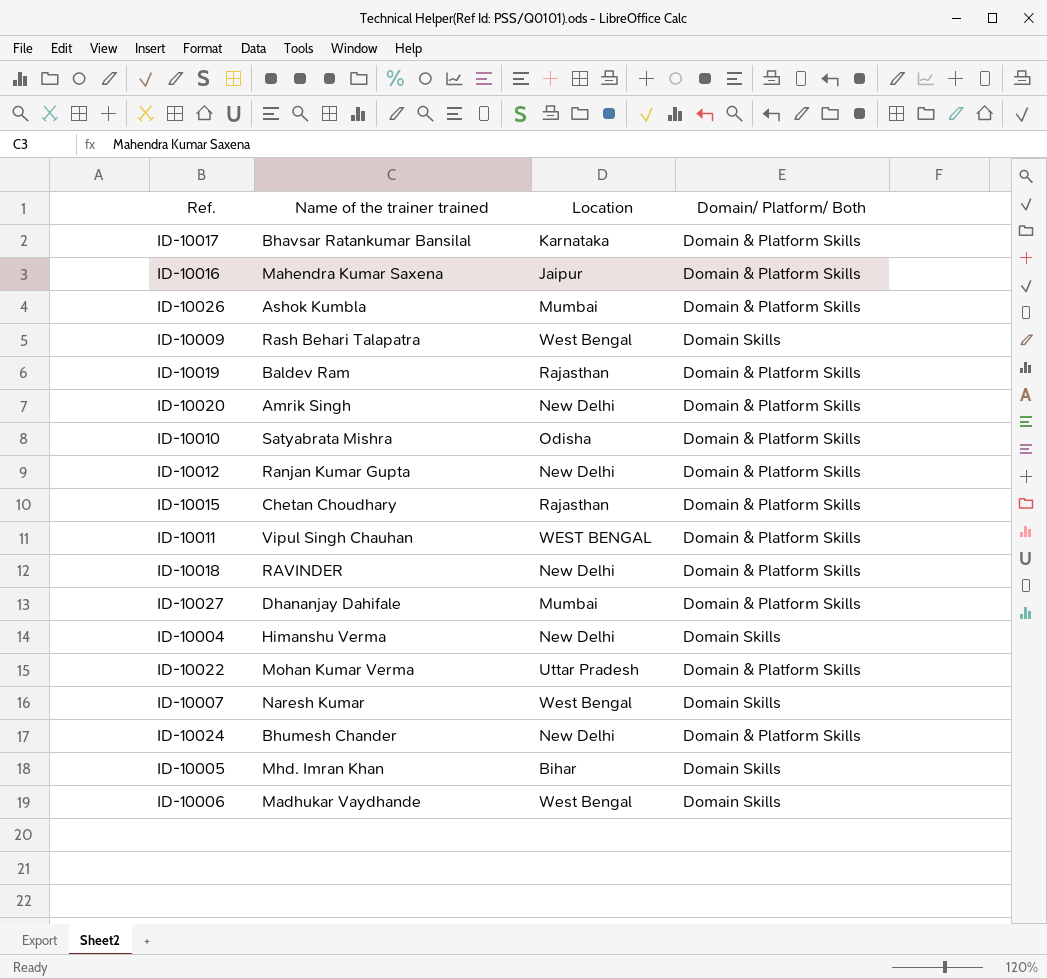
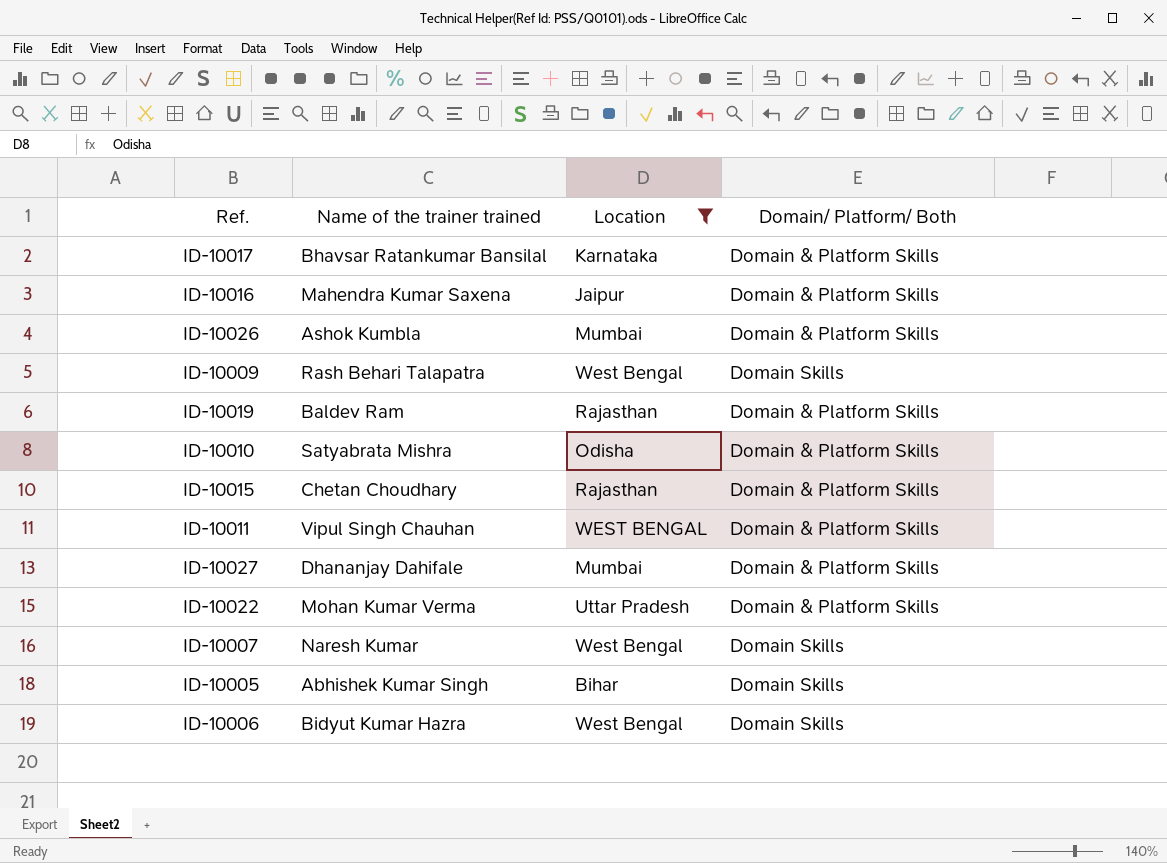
filter: none -> Location != New Delhi
ID-10005 | Name of the trainer trained: Mhd. Imran Khan -> Abhishek Kumar Singh
ID-10006 | Name of the trainer trained: Madhukar Vaydhande -> Bidyut Kumar Hazra

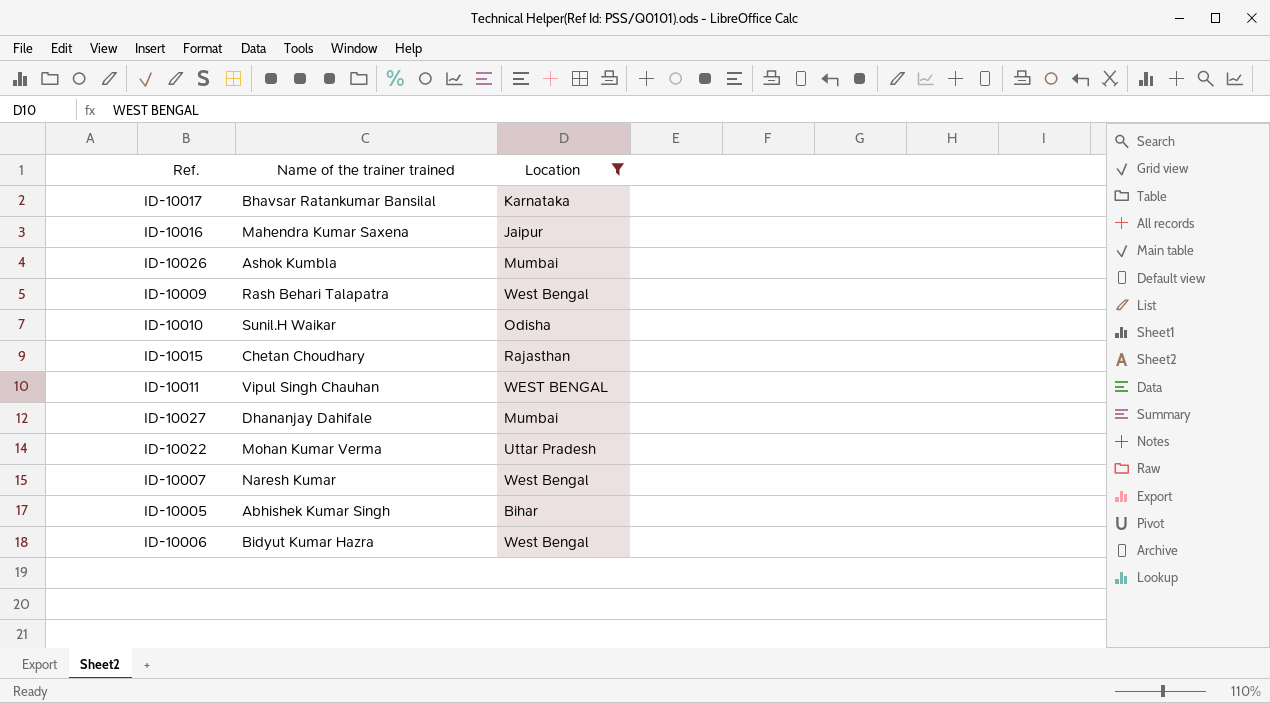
column Domain/ Platform/ Both | position: 4 -> none
row ID-10019: Baldev Ram | Rajasthan | Domain & Platform Skills -> none
ID-10010 | Name of the trainer trained: Satyabrata Mishra -> Sunil.H Waikar

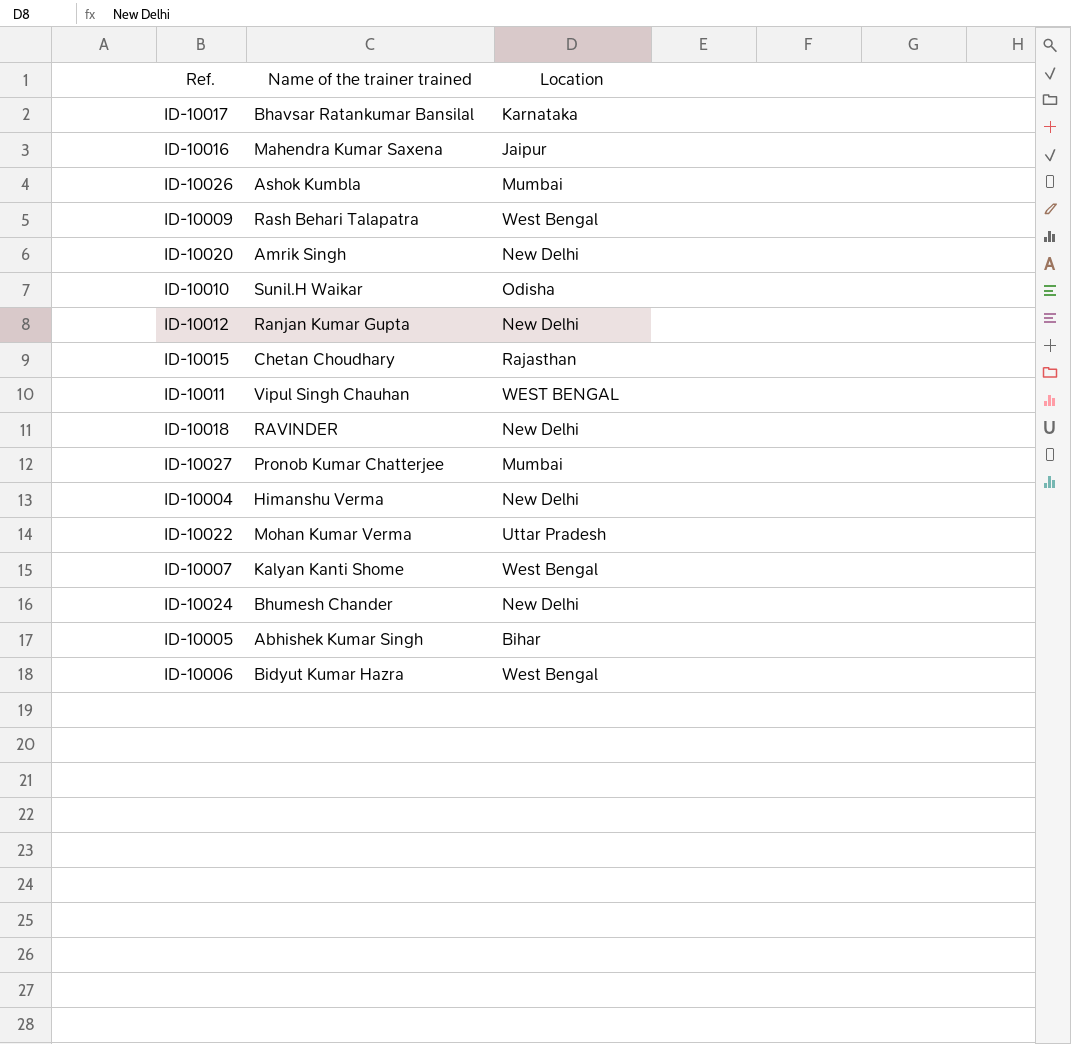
filter: Location != New Delhi -> none
ID-10027 | Name of the trainer trained: Dhananjay Dahifale -> Pronob Kumar Chatterjee
ID-10007 | Name of the trainer trained: Naresh Kumar -> Kalyan Kanti Shome

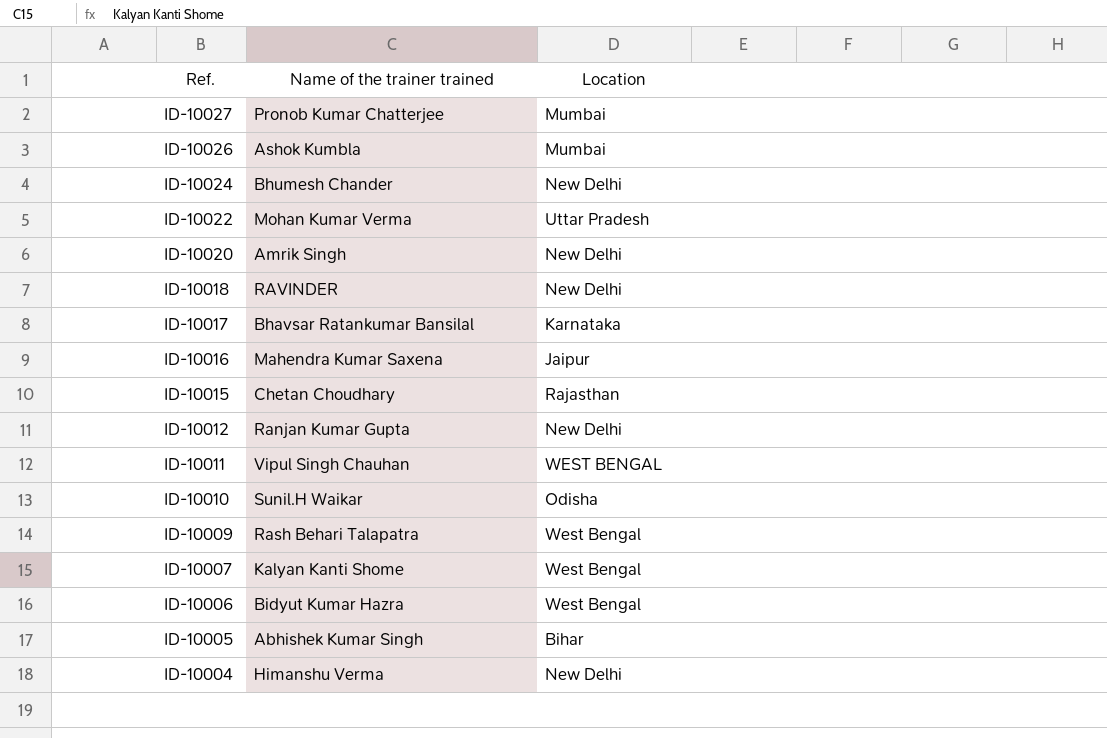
row order: none -> Ref. descending

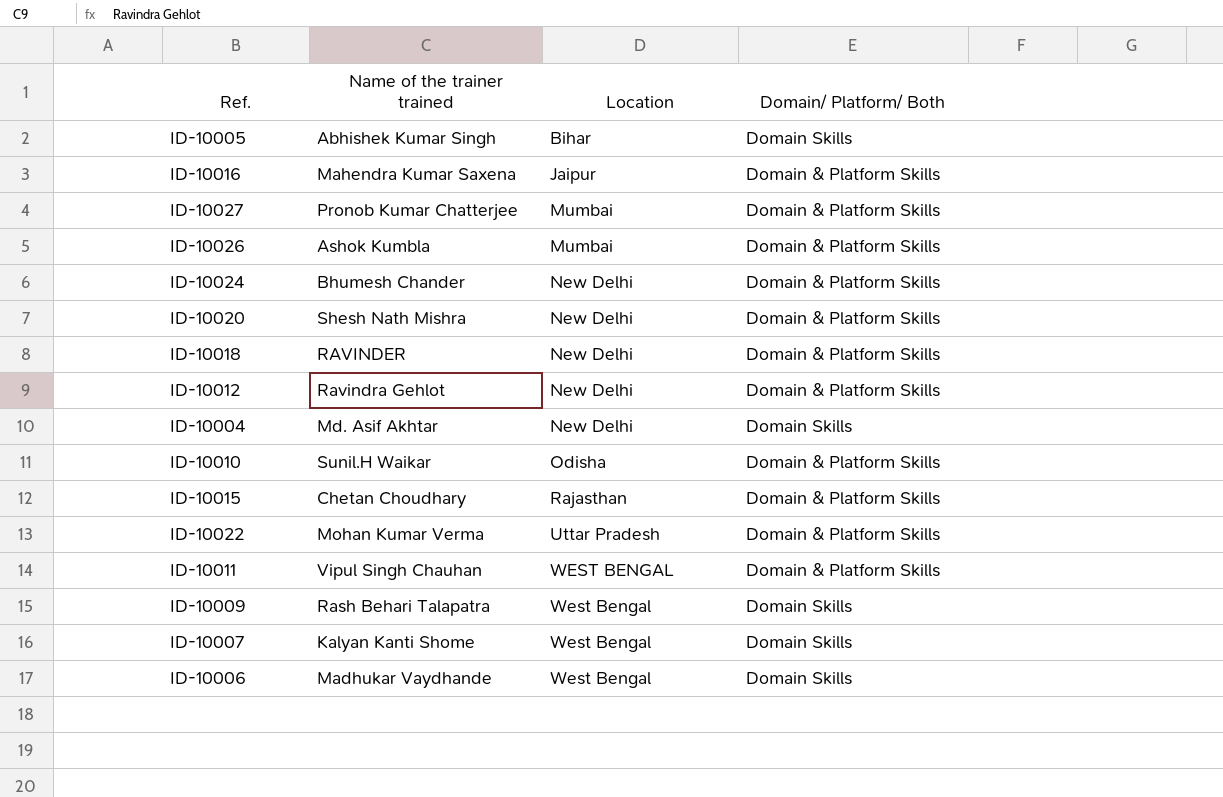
row order: Ref. descending -> Location ascending
column Domain/ Platform/ Both | position: none -> 4
row ID-10017: Bhavsar Ratankumar Bansilal | Karnataka -> none
ID-10020 | Name of the trainer trained: Amrik Singh -> Shesh Nath Mishra
ID-10012 | Name of the trainer trained: Ranjan Kumar Gupta -> Ravindra Gehlot
ID-10004 | Name of the trainer trained: Himanshu Verma -> Md. Asif Akhtar
ID-10006 | Name of the trainer trained: Bidyut Kumar Hazra -> Madhukar Vaydhande

